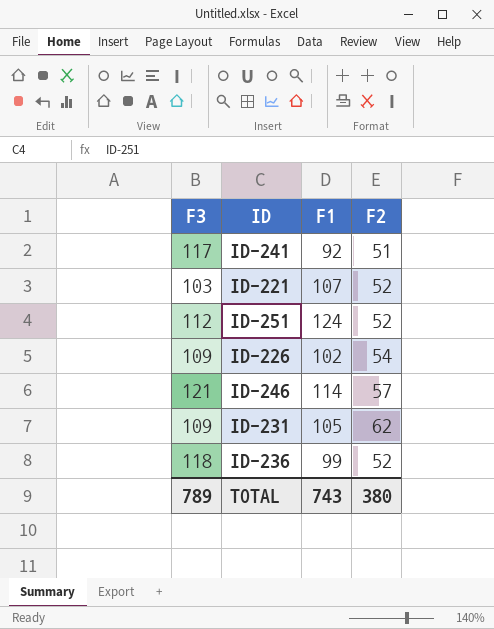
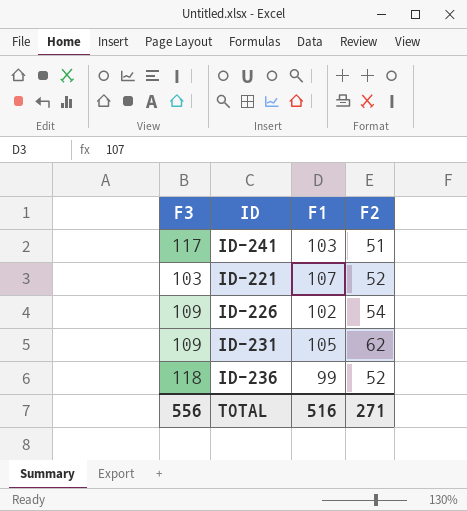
row ID-251: 112 | 124 | 52 -> none
row ID-246: 121 | 114 | 57 -> none
ID-241 | F1: 92 -> 103
TOTAL | F3: 789 -> 556
TOTAL | F1: 743 -> 516
TOTAL | F2: 380 -> 271

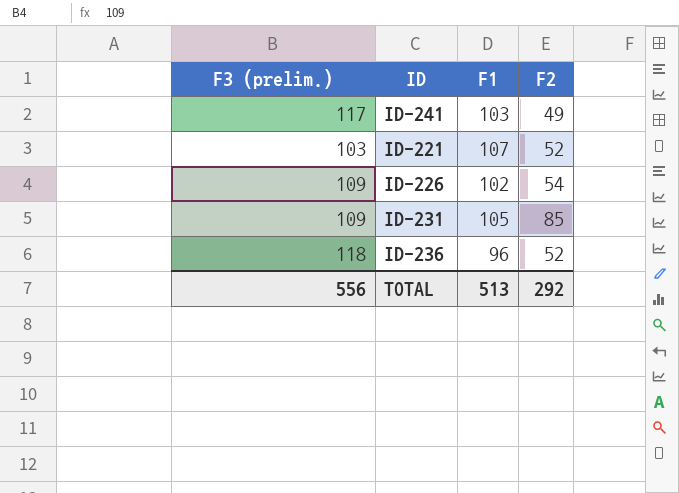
column name: F3 -> F3 (prelim.)
ID-241 | F2: 51 -> 49
ID-231 | F2: 62 -> 85
ID-236 | F1: 99 -> 96
TOTAL | F1: 516 -> 513
TOTAL | F2: 271 -> 292

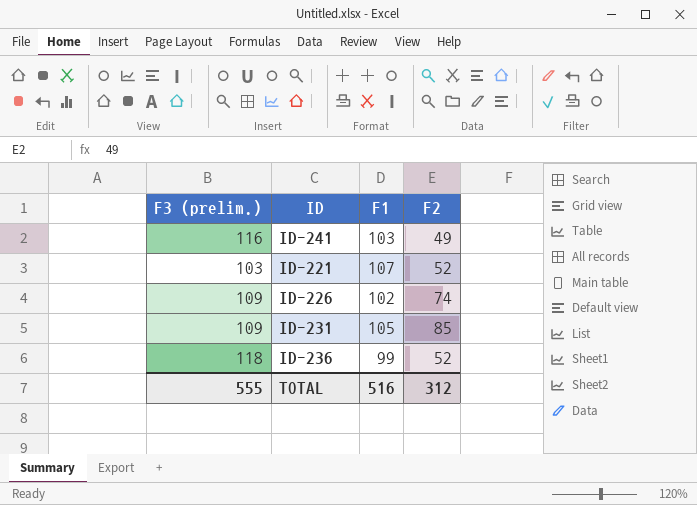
ID-241 | F3 (prelim.): 117 -> 116
ID-226 | F2: 54 -> 74
ID-236 | F1: 96 -> 99
TOTAL | F3 (prelim.): 556 -> 555
TOTAL | F1: 513 -> 516
TOTAL | F2: 292 -> 312

